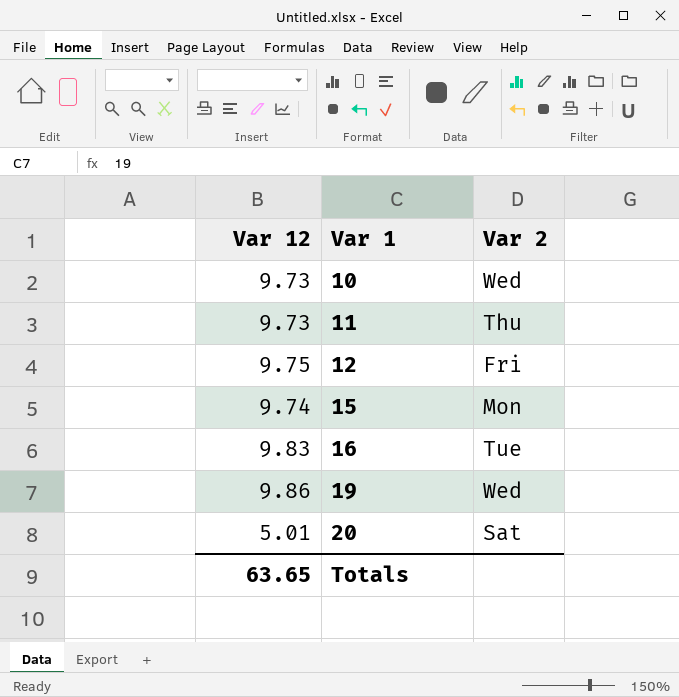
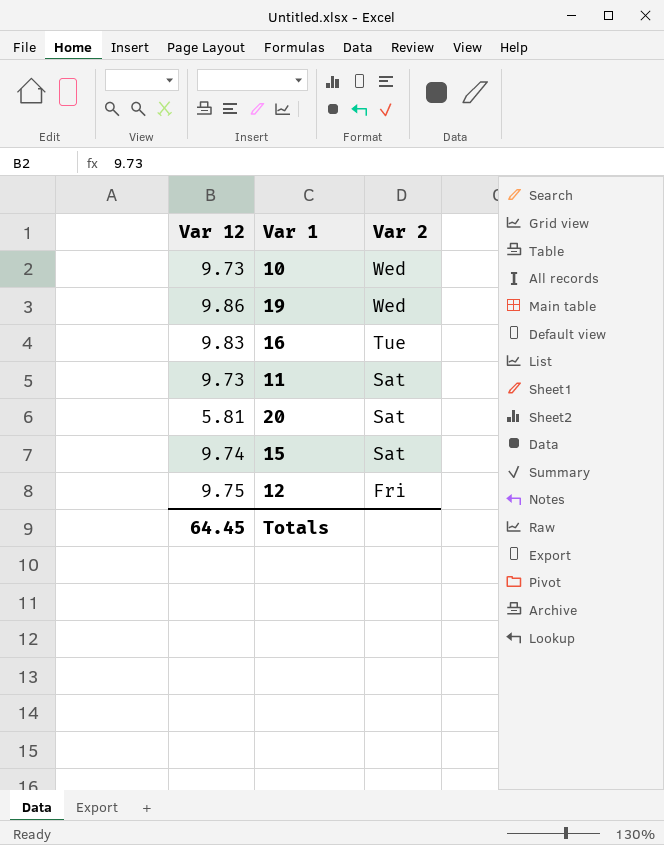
row order: Var 1 ascending -> Var 2 descending
11 | Var 2: Thu -> Sat
20 | Var 12: 5.01 -> 5.81
15 | Var 2: Mon -> Sat
Totals | Var 12: 63.65 -> 64.45

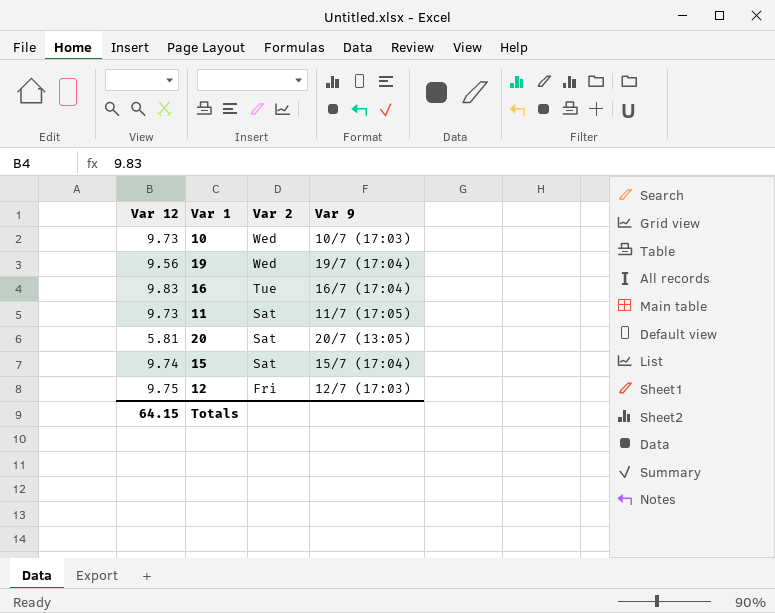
column Var 9 | position: none -> 4
19 | Var 12: 9.86 -> 9.56
Totals | Var 12: 64.45 -> 64.15

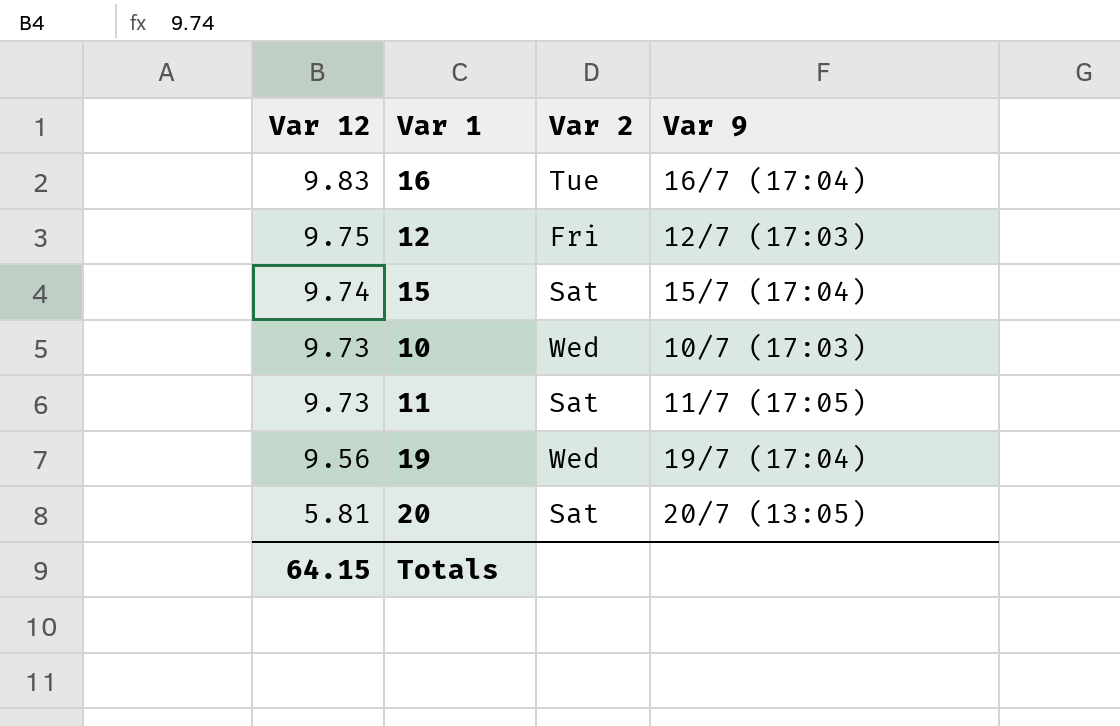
row order: Var 2 descending -> Var 12 descending

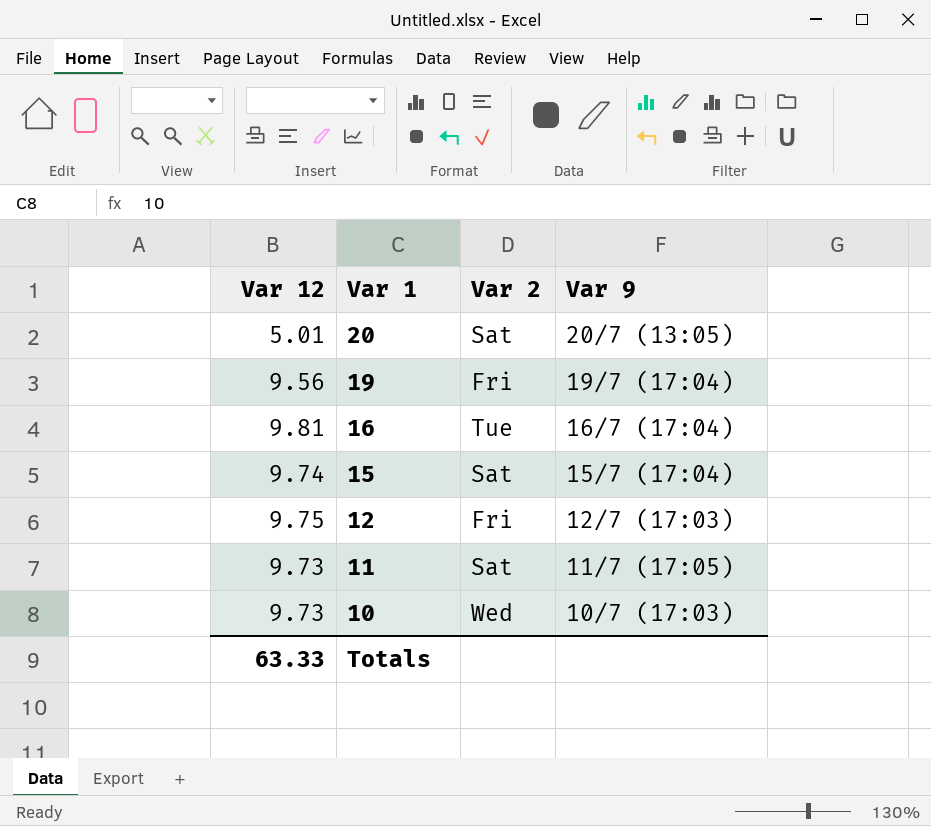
row order: Var 12 descending -> Var 1 descending
20 | Var 12: 5.81 -> 5.01
19 | Var 2: Wed -> Fri
16 | Var 12: 9.83 -> 9.81
Totals | Var 12: 64.15 -> 63.33

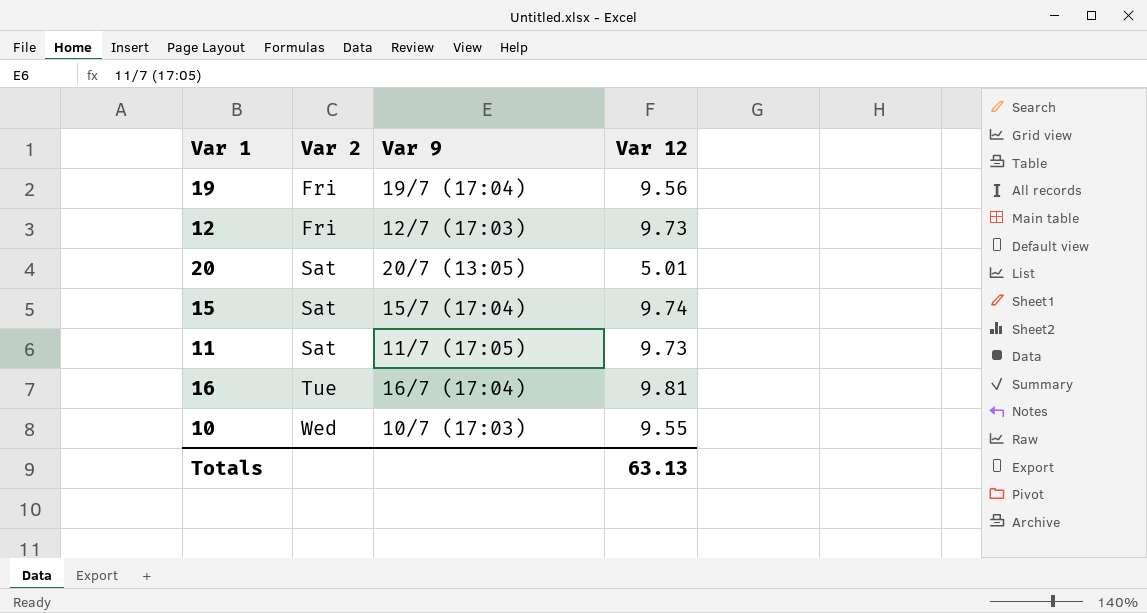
row order: Var 1 descending -> Var 2 ascending
column Var 12 | position: 1 -> 4
12 | Var 12: 9.75 -> 9.73
10 | Var 12: 9.73 -> 9.55
Totals | Var 12: 63.33 -> 63.13

